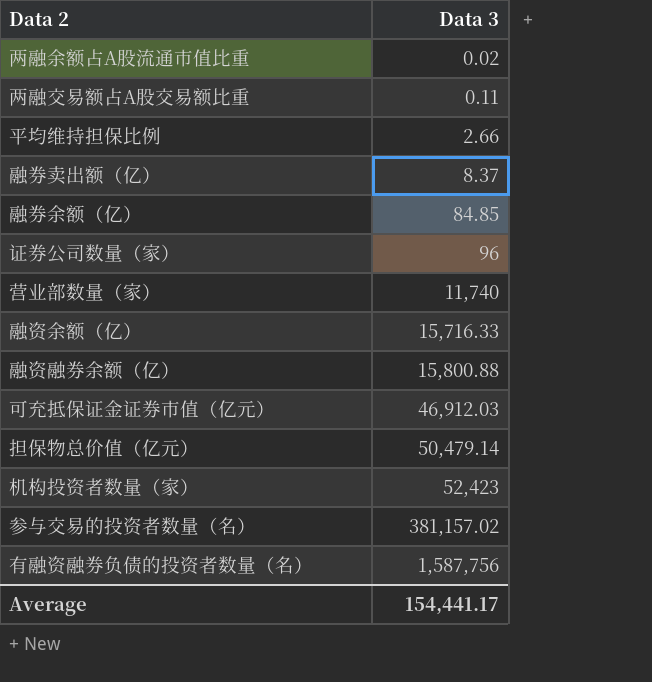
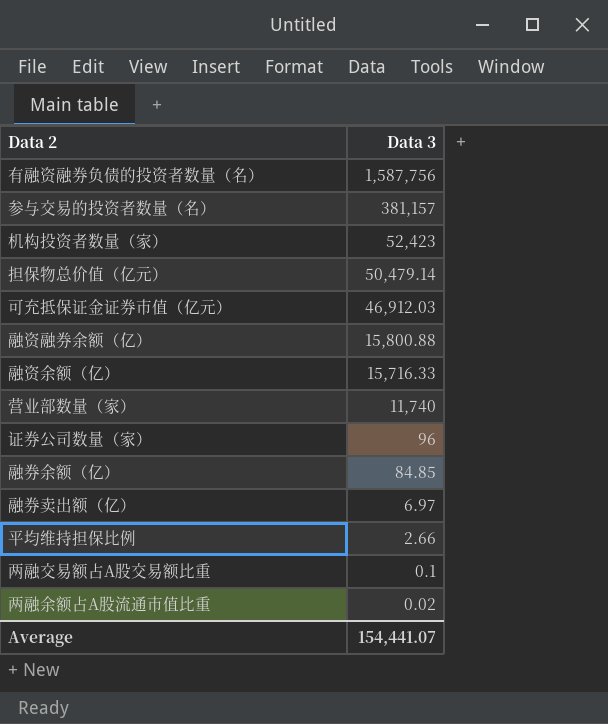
row order: Data 3 ascending -> Data 3 descending
参与交易的投资者数量（名） | Data 3: 381,157.02 -> 381,157
融券卖出额（亿） | Data 3: 8.37 -> 6.97
两融交易额占A股交易额比重 | Data 3: 0.11 -> 0.1
Average | Data 3: 154,441.17 -> 154,441.07

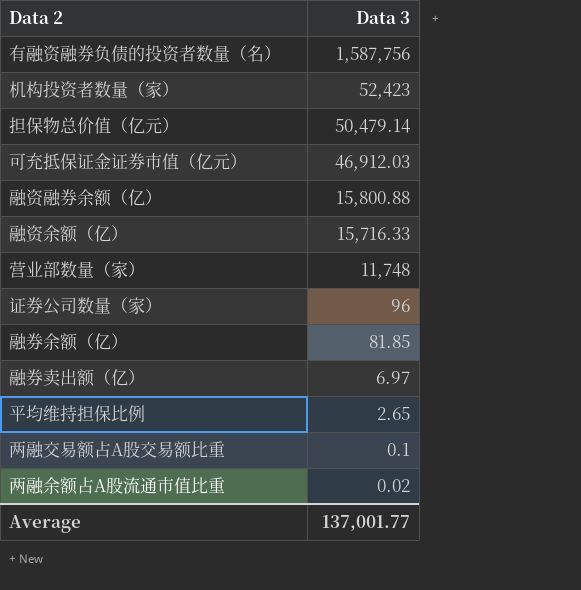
row 参与交易的投资者数量（名）: 381,157 -> none
营业部数量（家） | Data 3: 11,740 -> 11,748
融券余额（亿） | Data 3: 84.85 -> 81.85
平均维持担保比例 | Data 3: 2.66 -> 2.65
Average | Data 3: 154,441.07 -> 137,001.77

